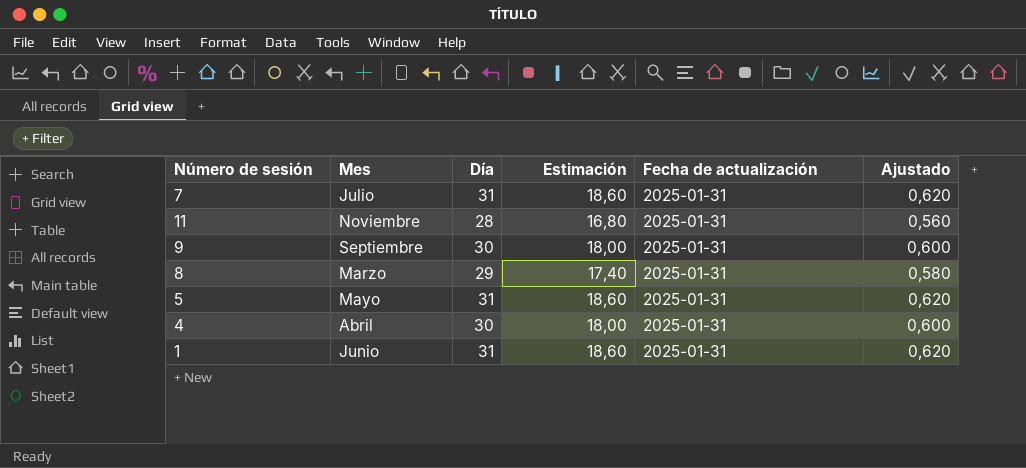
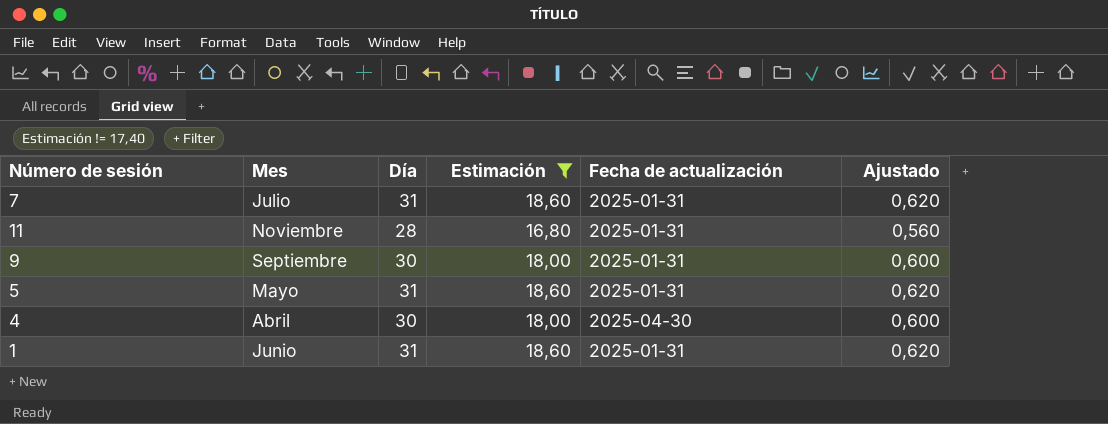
filter: none -> Estimación != 17,40
4 | Fecha de actualización: 2025-01-31 -> 2025-04-30

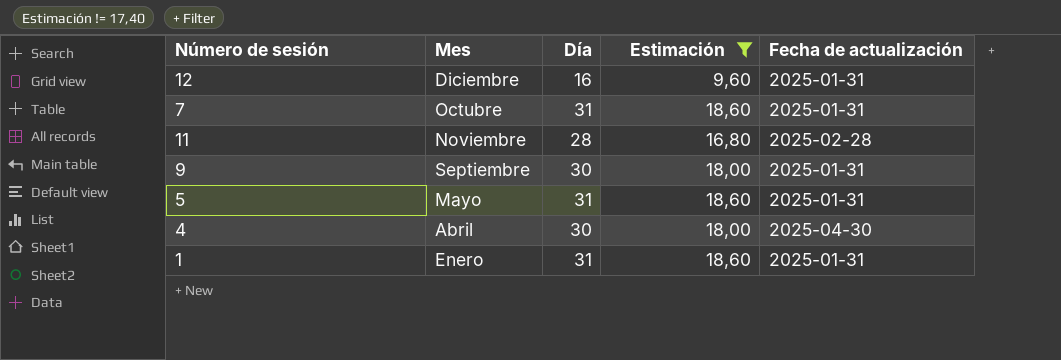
column Ajustado | formula: [Día] * 0,02 -> none
row 12: none -> Diciembre | 16 | 9,60 | 2025-01-31
7 | Mes: Julio -> Octubre
11 | Fecha de actualización: 2025-01-31 -> 2025-02-28
1 | Mes: Junio -> Enero

